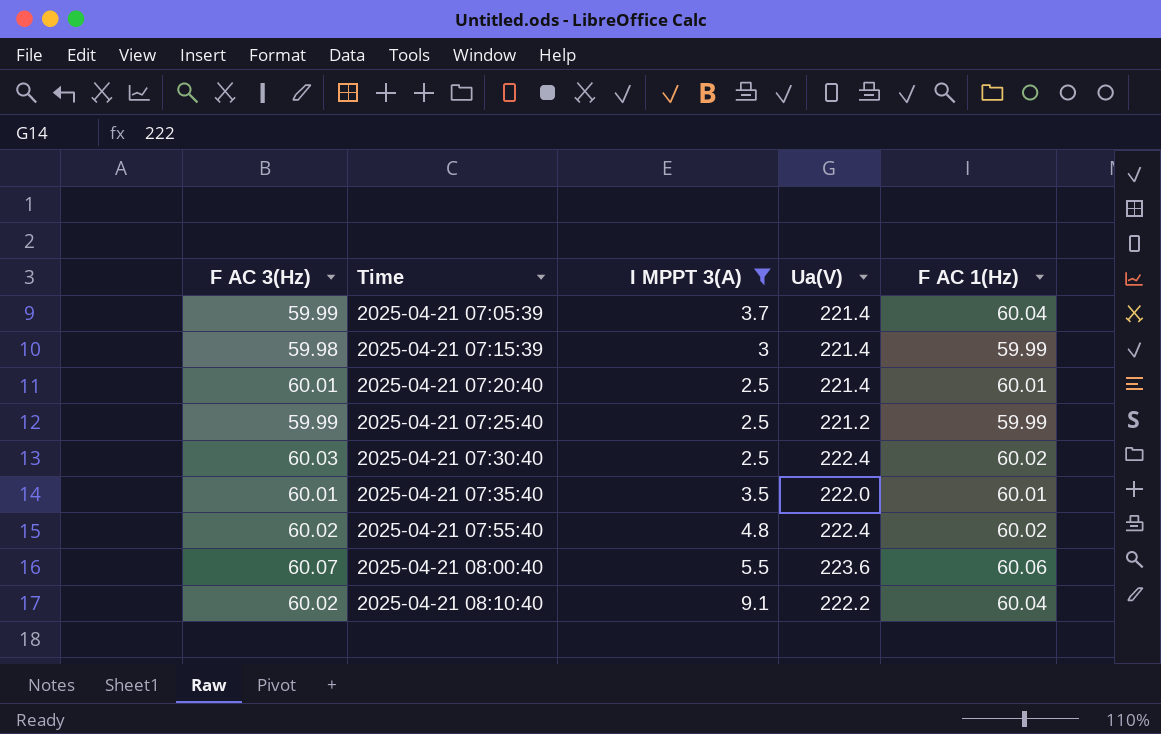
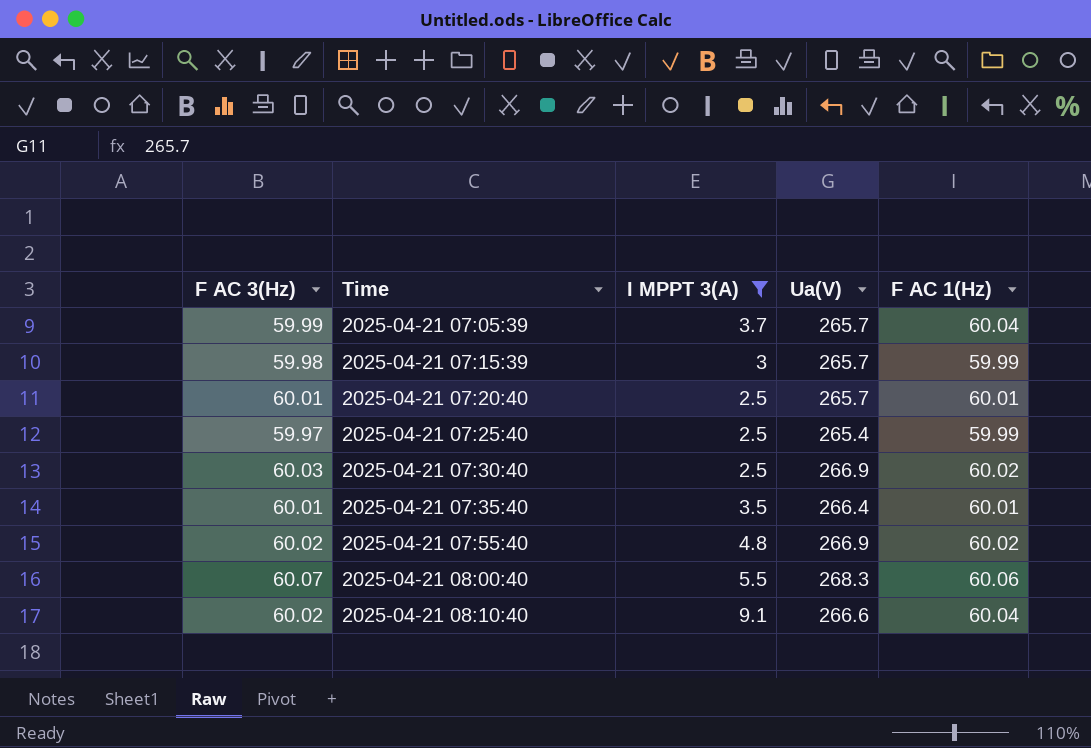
2025-04-21 07:05:39 | Ua(V): 221.4 -> 265.7
2025-04-21 07:15:39 | Ua(V): 221.4 -> 265.7
2025-04-21 07:20:40 | Ua(V): 221.4 -> 265.7
2025-04-21 07:25:40 | F AC 3(Hz): 59.99 -> 59.97
2025-04-21 07:25:40 | Ua(V): 221.2 -> 265.4
2025-04-21 07:30:40 | Ua(V): 222.4 -> 266.9
2025-04-21 07:35:40 | Ua(V): 222.0 -> 266.4
2025-04-21 07:55:40 | Ua(V): 222.4 -> 266.9
2025-04-21 08:00:40 | Ua(V): 223.6 -> 268.3
2025-04-21 08:10:40 | Ua(V): 222.2 -> 266.6

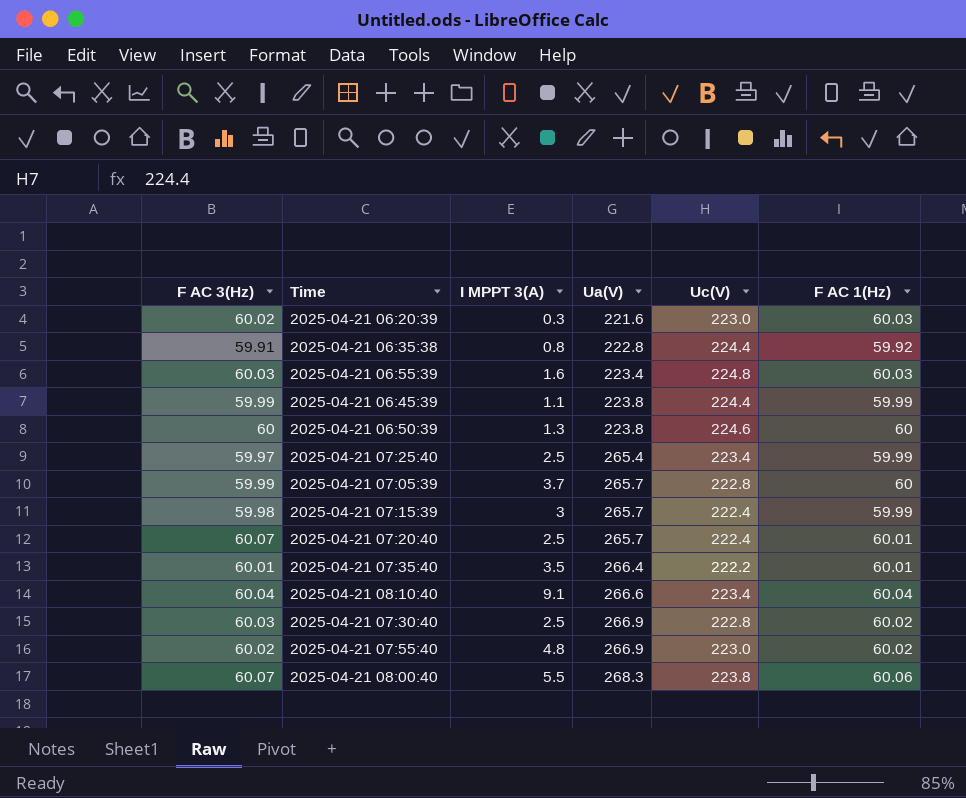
filter: I MPPT 3(A) >= 2.5 -> none
row order: Time ascending -> Ua(V) ascending
column Uc(V) | position: none -> 5
2025-04-21 07:05:39 | F AC 1(Hz): 60.04 -> 60
2025-04-21 07:20:40 | F AC 3(Hz): 60.01 -> 60.07
2025-04-21 08:10:40 | F AC 3(Hz): 60.02 -> 60.04

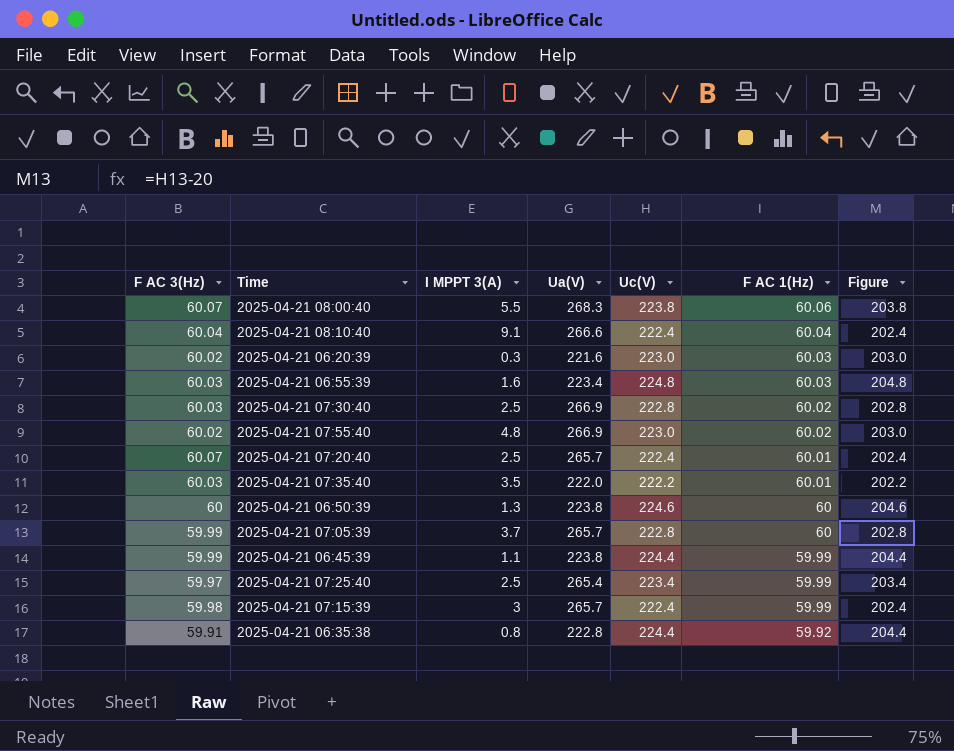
row order: Ua(V) ascending -> F AC 1(Hz) descending
column Figure | formula: none -> [Uc(V)] - 20
2025-04-21 08:10:40 | Uc(V): 223.4 -> 222.4
2025-04-21 07:35:40 | F AC 3(Hz): 60.01 -> 60.03
2025-04-21 07:35:40 | Ua(V): 266.4 -> 222.0

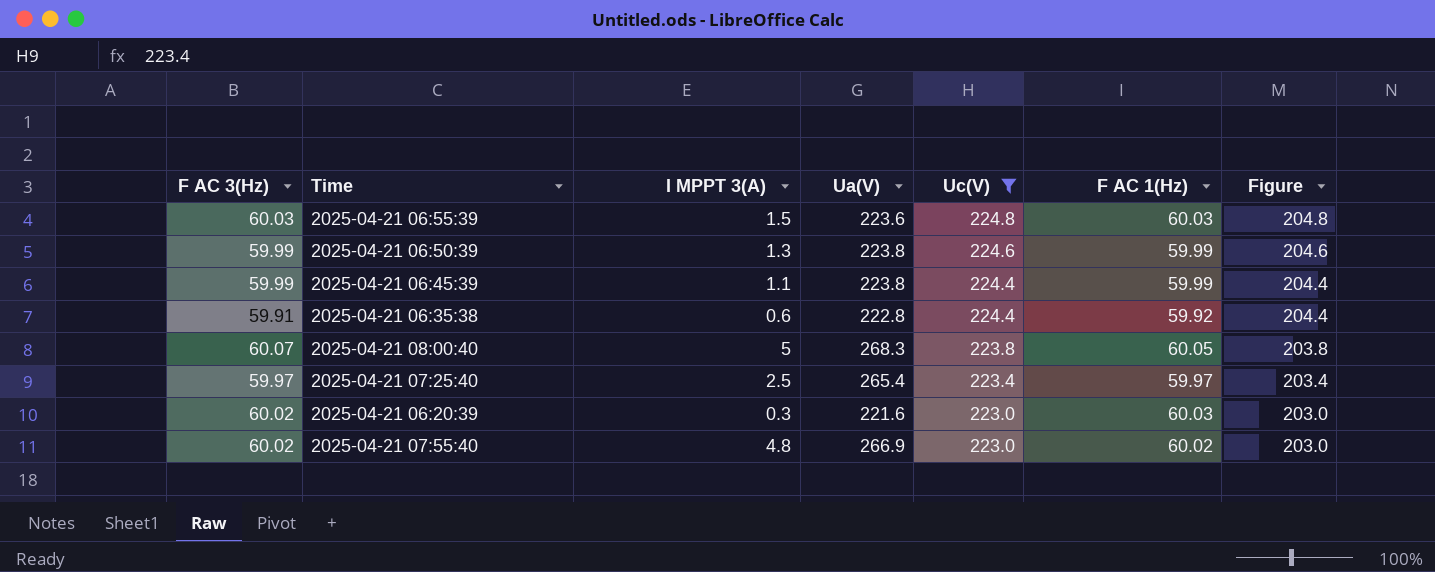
filter: none -> Uc(V) >= 223.0
row order: F AC 1(Hz) descending -> Uc(V) descending
2025-04-21 06:55:39 | I MPPT 3(A): 1.6 -> 1.5
2025-04-21 06:55:39 | Ua(V): 223.4 -> 223.6
2025-04-21 06:50:39 | F AC 3(Hz): 60 -> 59.99
2025-04-21 06:50:39 | F AC 1(Hz): 60 -> 59.99
2025-04-21 06:35:38 | I MPPT 3(A): 0.8 -> 0.6
2025-04-21 08:00:40 | I MPPT 3(A): 5.5 -> 5
2025-04-21 08:00:40 | F AC 1(Hz): 60.06 -> 60.05
2025-04-21 07:25:40 | F AC 1(Hz): 59.99 -> 59.97

